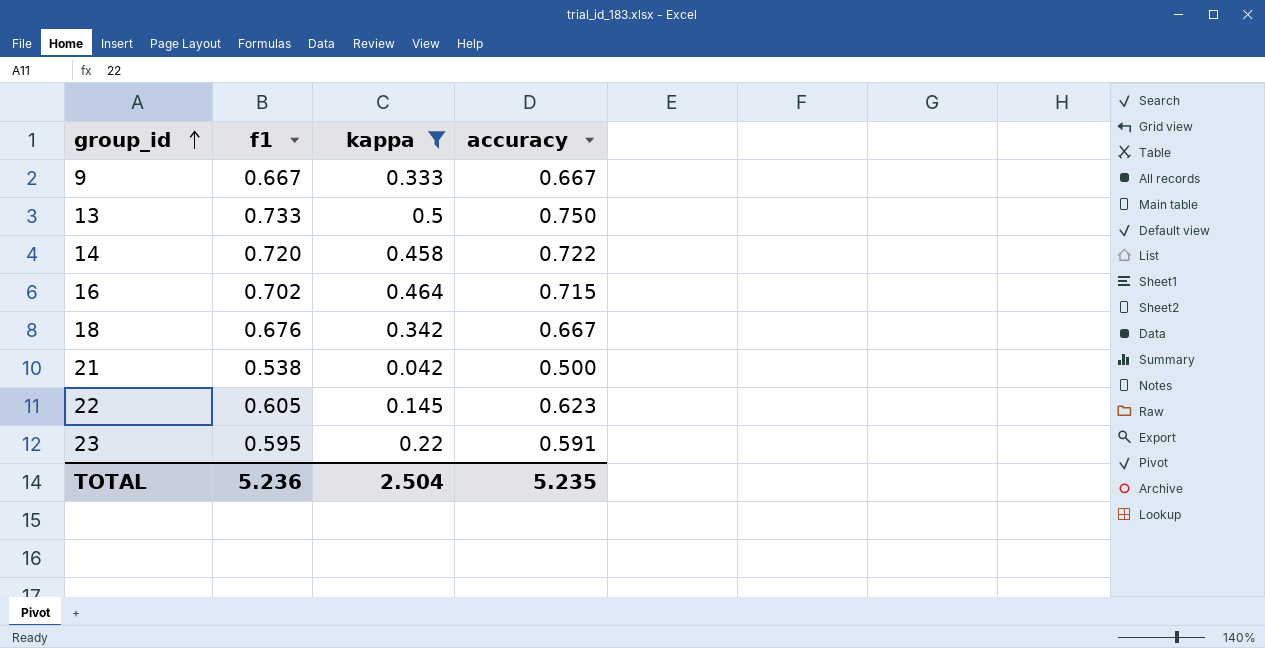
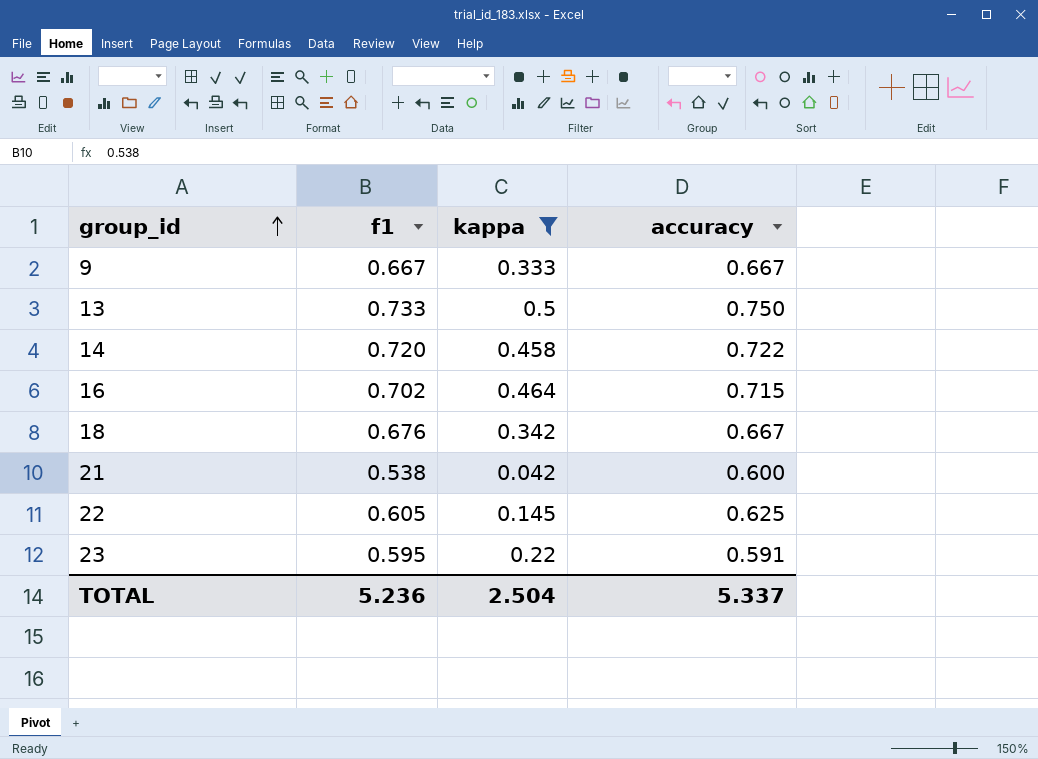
21 | accuracy: 0.500 -> 0.600
22 | accuracy: 0.623 -> 0.625
TOTAL | accuracy: 5.235 -> 5.337

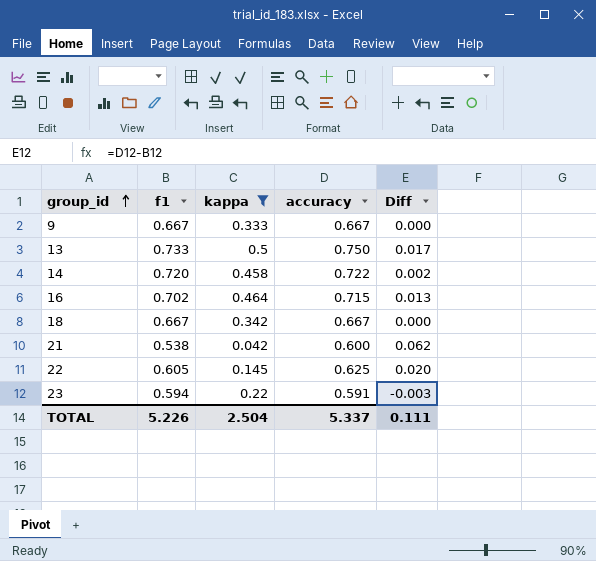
column Diff | formula: none -> [accuracy] - [f1]
18 | f1: 0.676 -> 0.667
23 | f1: 0.595 -> 0.594
TOTAL | f1: 5.236 -> 5.226

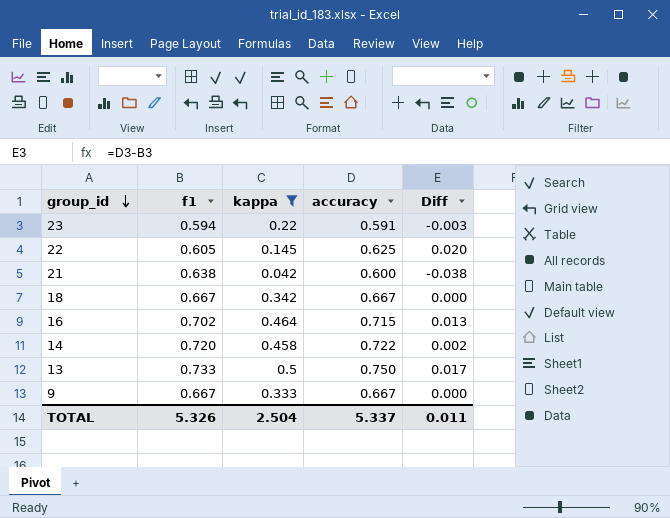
row order: group_id ascending -> group_id descending
21 | f1: 0.538 -> 0.638
21 | Diff: 0.062 -> -0.038
TOTAL | f1: 5.226 -> 5.326
TOTAL | Diff: 0.111 -> 0.011

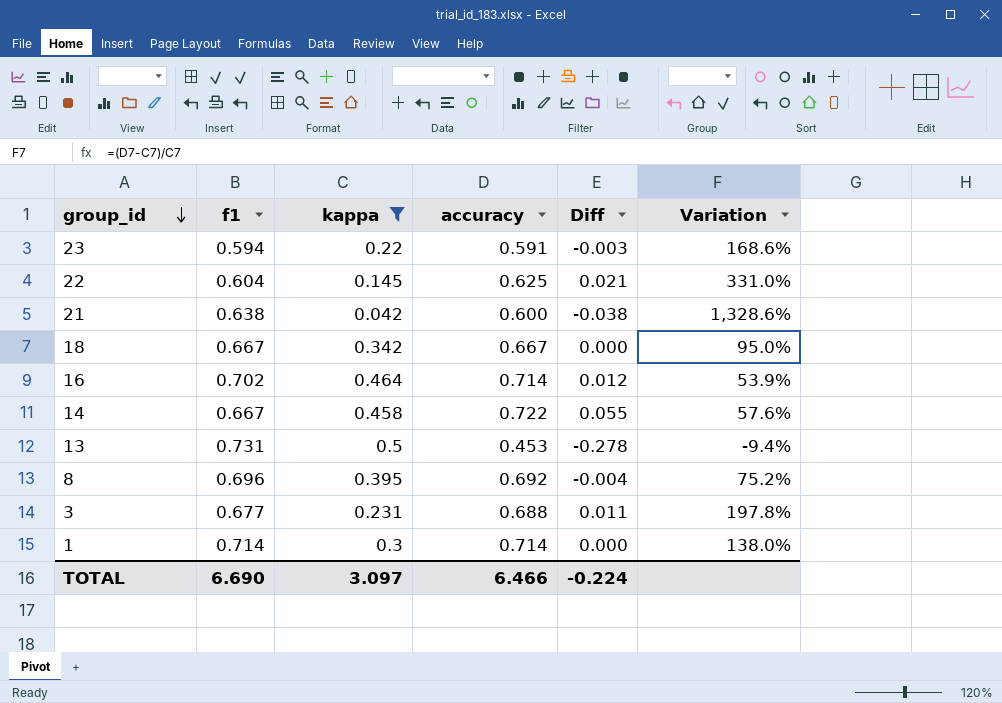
column Variation | formula: none -> ([accuracy] - [kappa]) / [kappa]
row 9: 0.667 | 0.333 | 0.667 | 0.000 -> none
22 | f1: 0.605 -> 0.604
22 | Diff: 0.020 -> 0.021
16 | accuracy: 0.715 -> 0.714
16 | Diff: 0.013 -> 0.012
14 | f1: 0.720 -> 0.667
14 | Diff: 0.002 -> 0.055
13 | f1: 0.733 -> 0.731
13 | accuracy: 0.750 -> 0.453
13 | Diff: 0.017 -> -0.278
row 8: none -> 0.696 | 0.395 | 0.692 | -0.004 | 75.2%
row 3: none -> 0.677 | 0.231 | 0.688 | 0.011 | 197.8%
row 1: none -> 0.714 | 0.3 | 0.714 | 0.000 | 138.0%
TOTAL | f1: 5.326 -> 6.690
TOTAL | kappa: 2.504 -> 3.097
TOTAL | accuracy: 5.337 -> 6.466
TOTAL | Diff: 0.011 -> -0.224

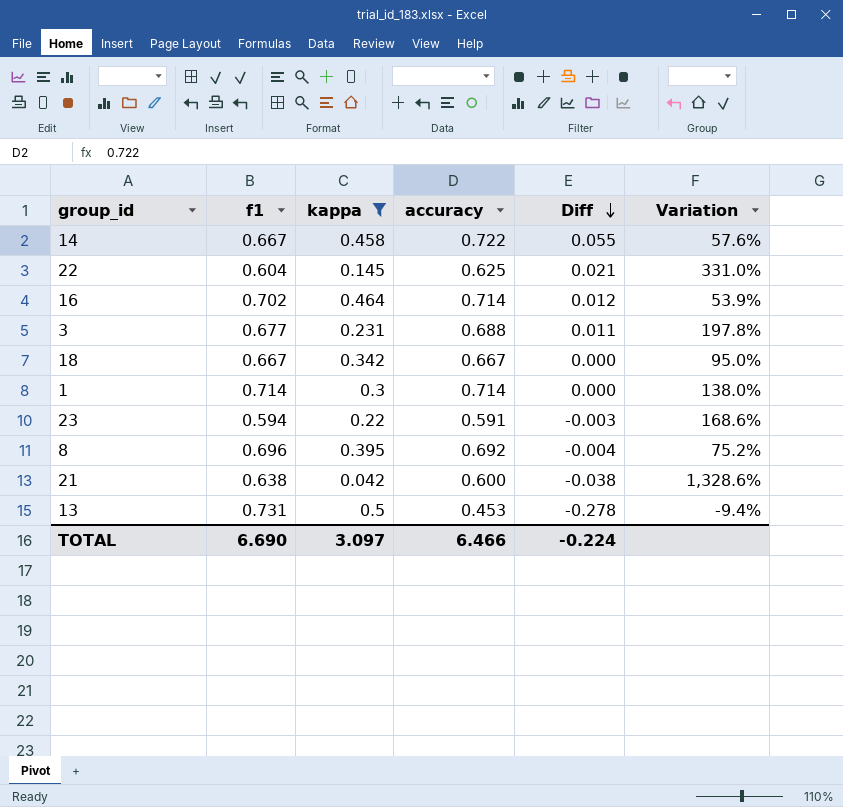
row order: group_id descending -> Diff descending

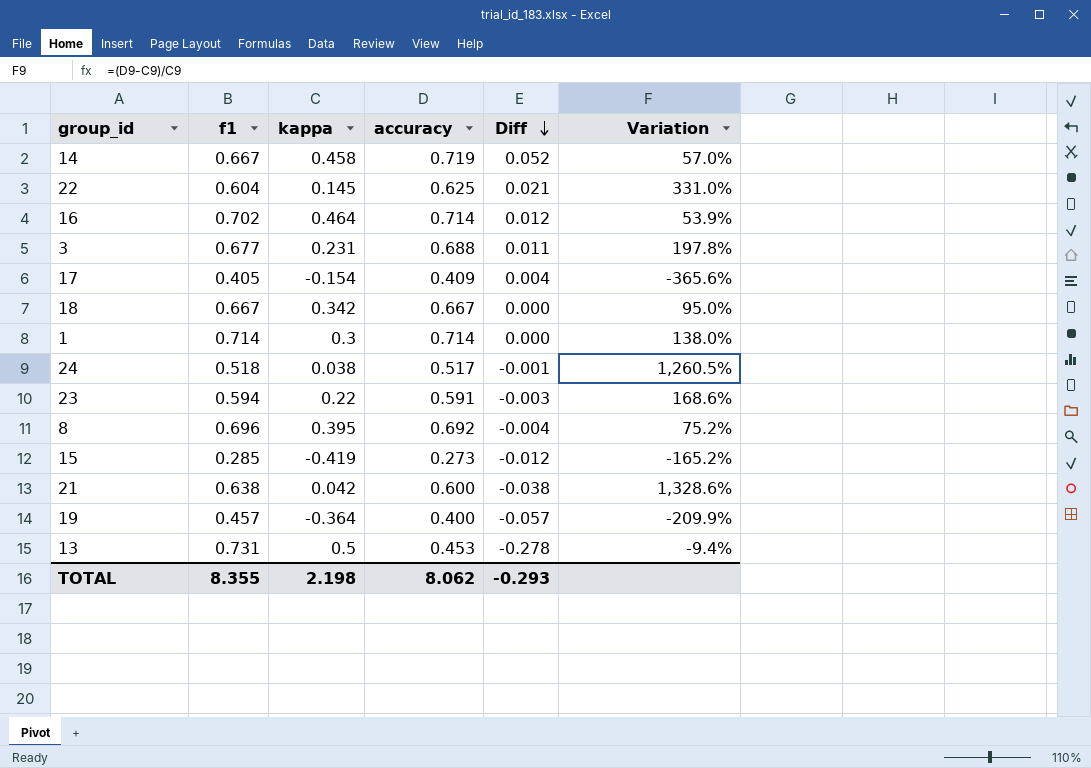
filter: kappa >= 0.042 -> none
14 | accuracy: 0.722 -> 0.719
14 | Diff: 0.055 -> 0.052
14 | Variation: 57.6% -> 57.0%
TOTAL | f1: 6.690 -> 8.355
TOTAL | kappa: 3.097 -> 2.198
TOTAL | accuracy: 6.466 -> 8.062
TOTAL | Diff: -0.224 -> -0.293

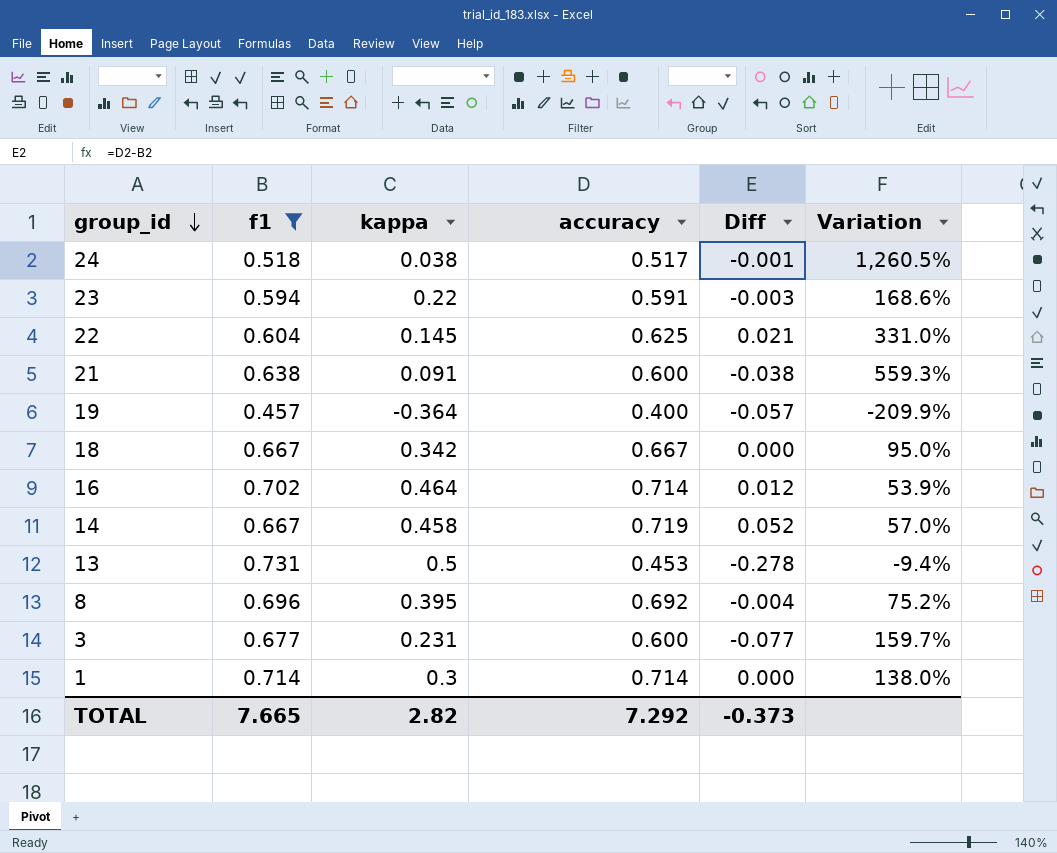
filter: none -> f1 >= 0.457
row order: Diff descending -> group_id descending
21 | kappa: 0.042 -> 0.091
21 | Variation: 1,328.6% -> 559.3%
3 | accuracy: 0.688 -> 0.600
3 | Diff: 0.011 -> -0.077
3 | Variation: 197.8% -> 159.7%
TOTAL | f1: 8.355 -> 7.665
TOTAL | kappa: 2.198 -> 2.82
TOTAL | accuracy: 8.062 -> 7.292
TOTAL | Diff: -0.293 -> -0.373

